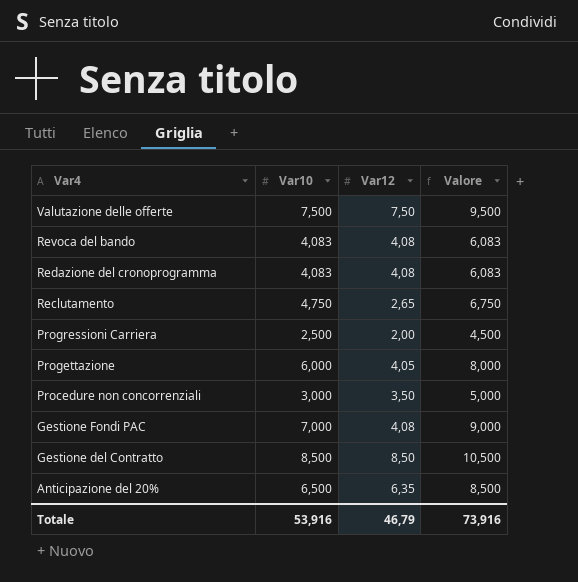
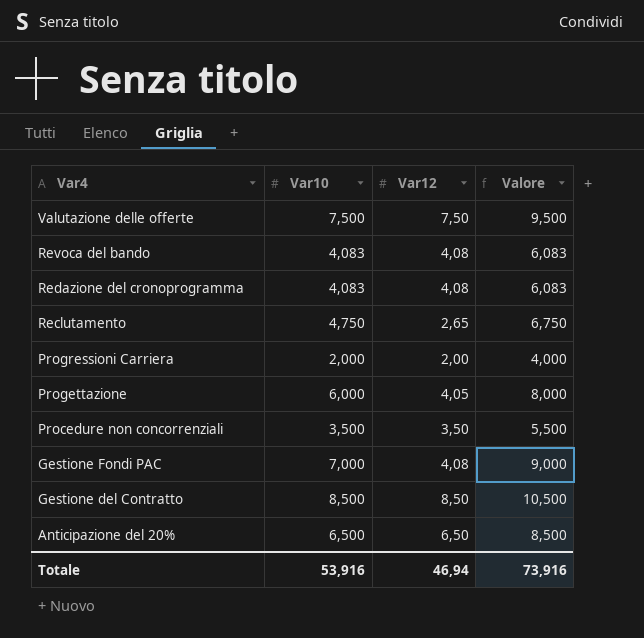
Progressioni Carriera | Var10: 2,500 -> 2,000
Progressioni Carriera | Valore: 4,500 -> 4,000
Procedure non concorrenziali | Var10: 3,000 -> 3,500
Procedure non concorrenziali | Valore: 5,000 -> 5,500
Anticipazione del 20% | Var12: 6,35 -> 6,50
Totale | Var12: 46,79 -> 46,94

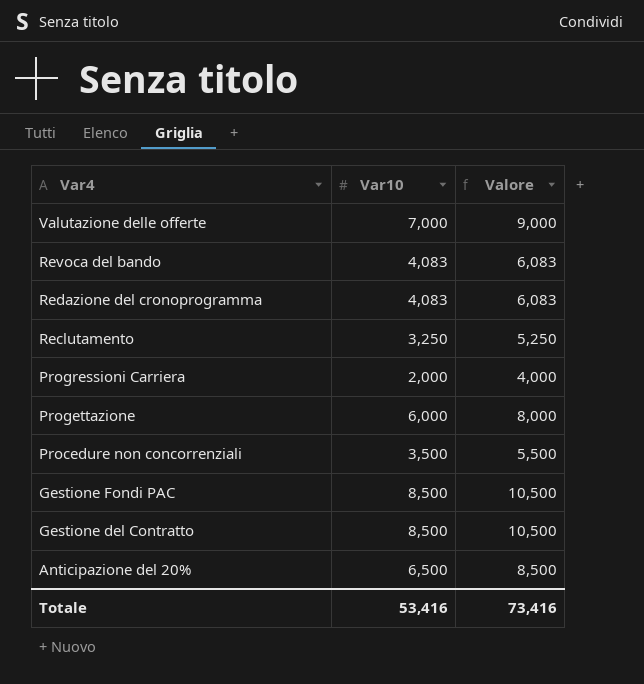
column Var12 | position: 3 -> none
Valutazione delle offerte | Var10: 7,500 -> 7,000
Valutazione delle offerte | Valore: 9,500 -> 9,000
Reclutamento | Var10: 4,750 -> 3,250
Reclutamento | Valore: 6,750 -> 5,250
Gestione Fondi PAC | Var10: 7,000 -> 8,500
Gestione Fondi PAC | Valore: 9,000 -> 10,500
Totale | Var10: 53,916 -> 53,416
Totale | Valore: 73,916 -> 73,416

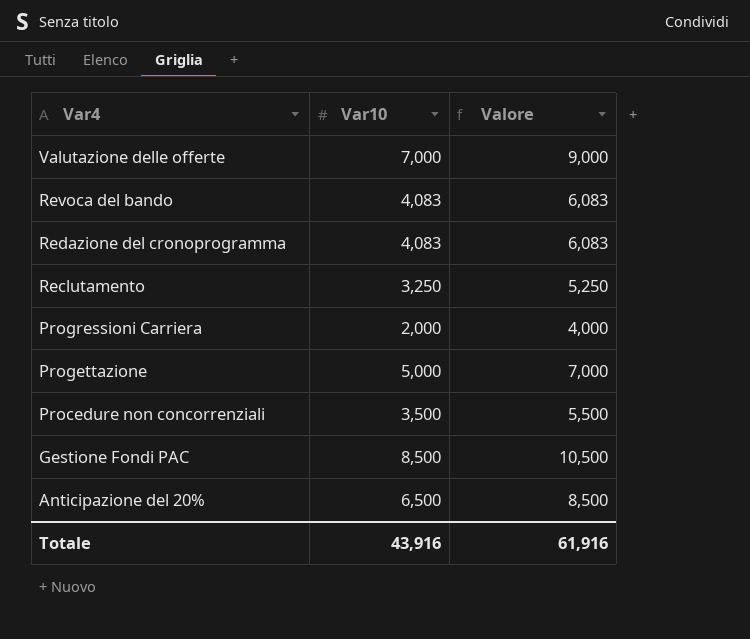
row Gestione del Contratto: 8,500 | 10,500 -> none
Progettazione | Var10: 6,000 -> 5,000
Progettazione | Valore: 8,000 -> 7,000
Totale | Var10: 53,416 -> 43,916
Totale | Valore: 73,416 -> 61,916

